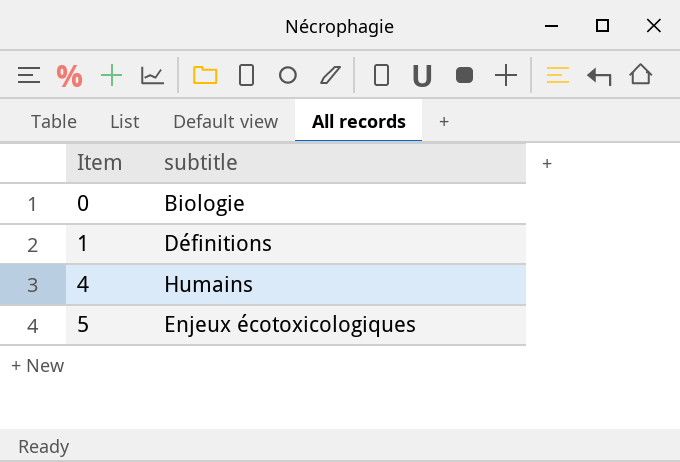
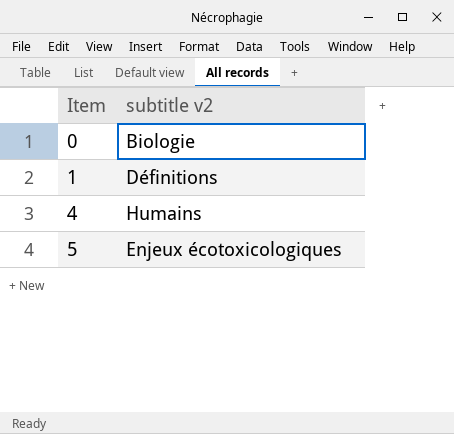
column name: subtitle -> subtitle v2

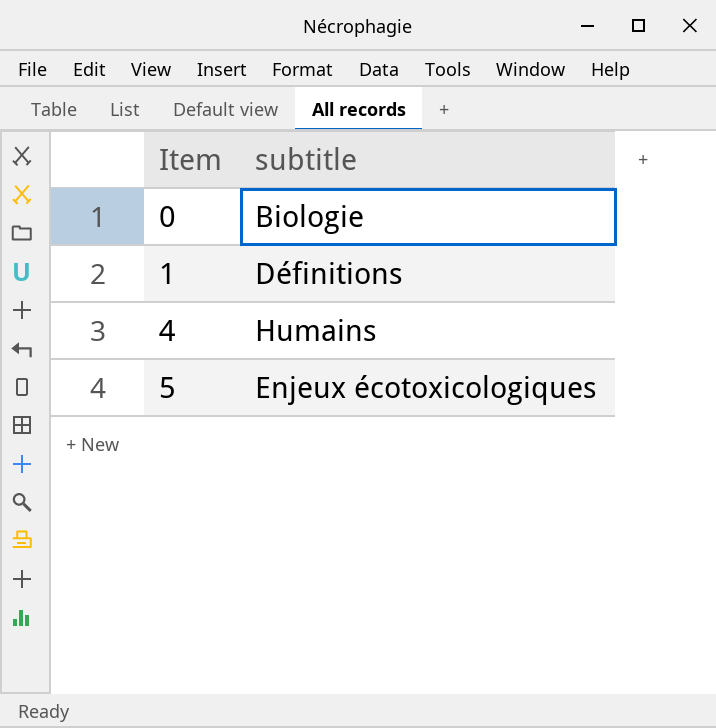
column name: subtitle v2 -> subtitle

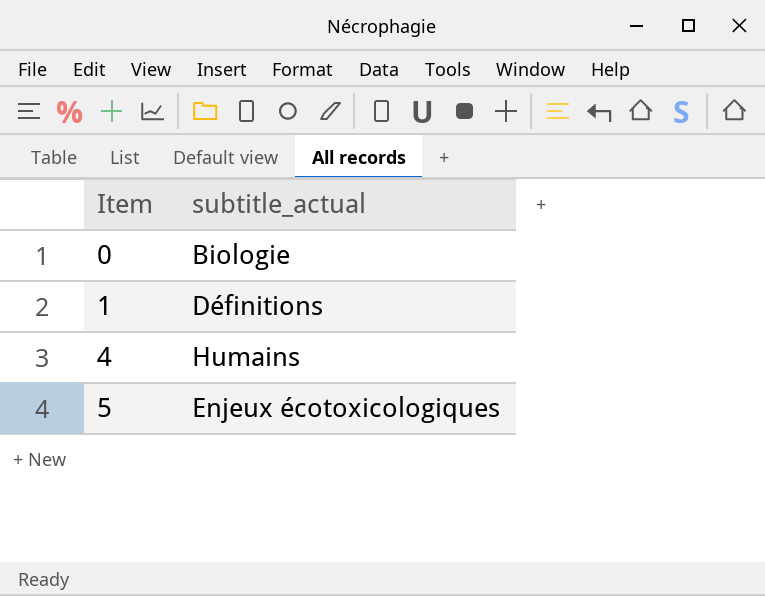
column name: subtitle -> subtitle_actual

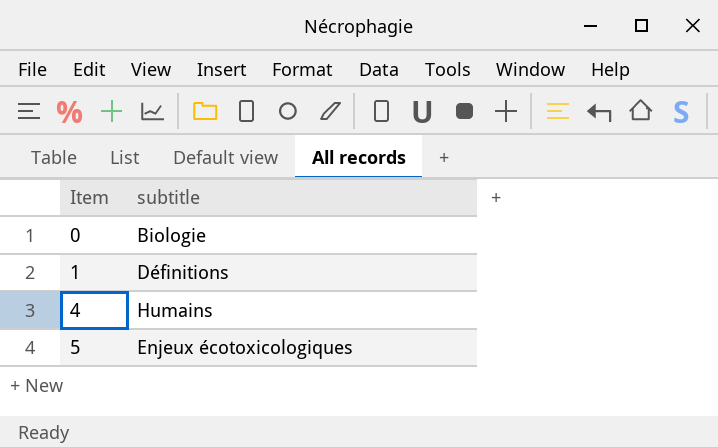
column name: subtitle_actual -> subtitle

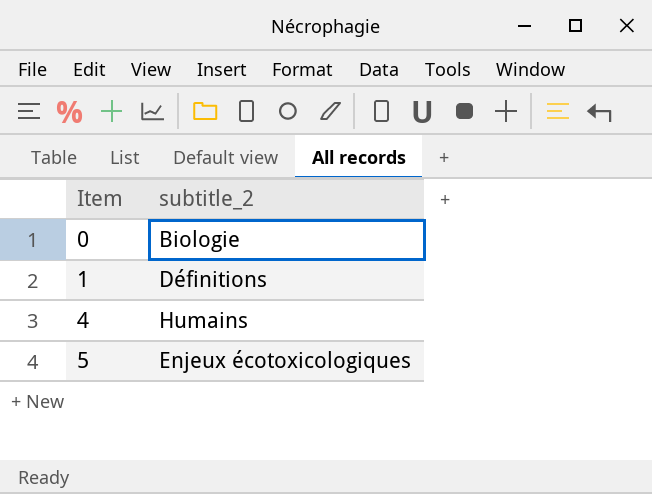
column name: subtitle -> subtitle_2

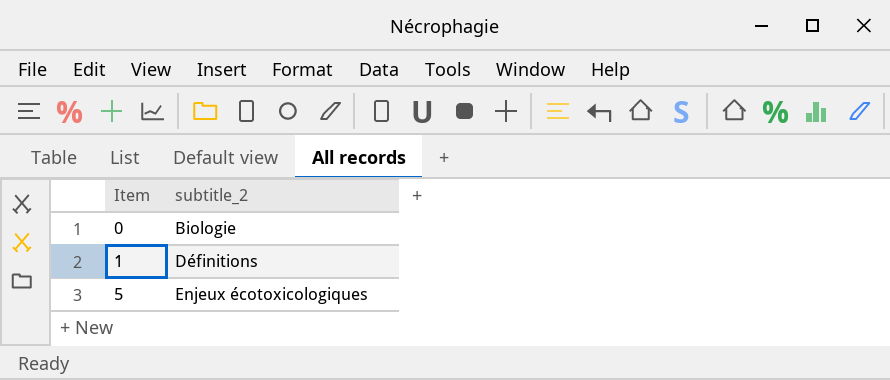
row 4: Humains -> none

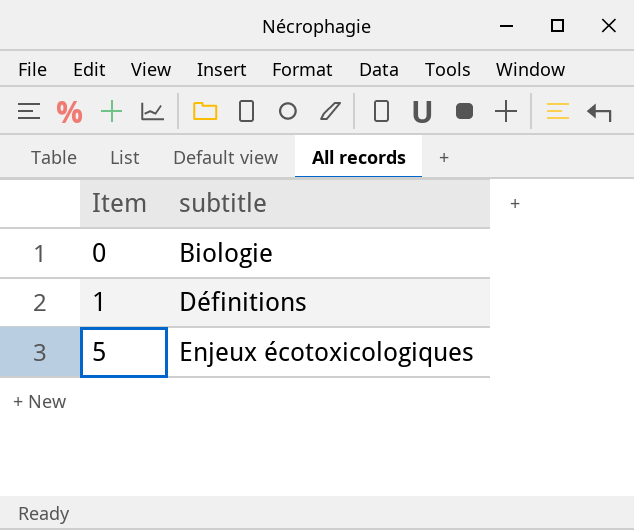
column name: subtitle_2 -> subtitle

